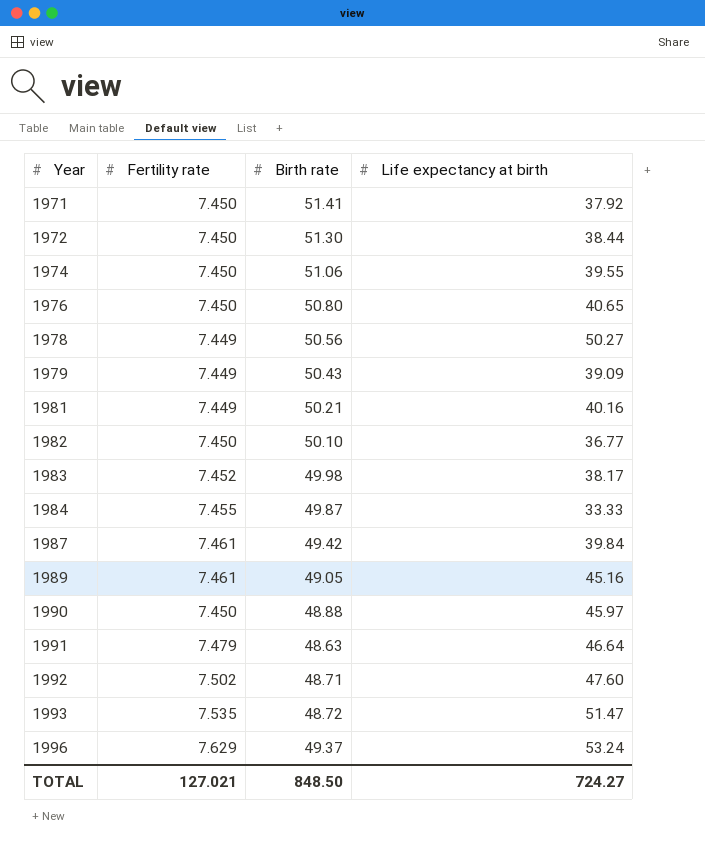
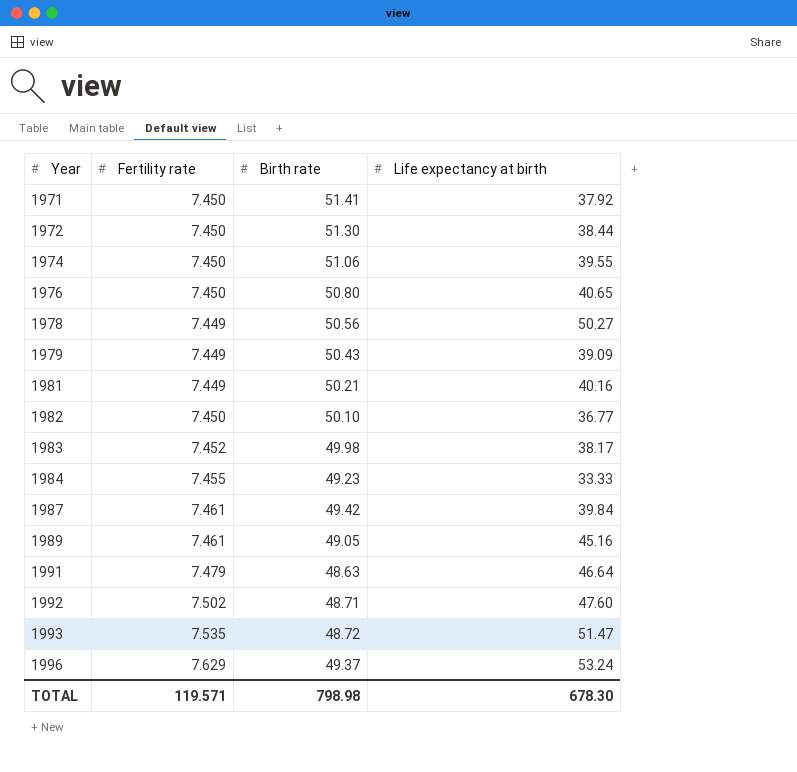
row 1990: 7.450 | 48.88 | 45.97 -> none
1984 | Birth rate: 49.87 -> 49.23
TOTAL | Fertility rate: 127.021 -> 119.571
TOTAL | Birth rate: 848.50 -> 798.98
TOTAL | Life expectancy at birth: 724.27 -> 678.30

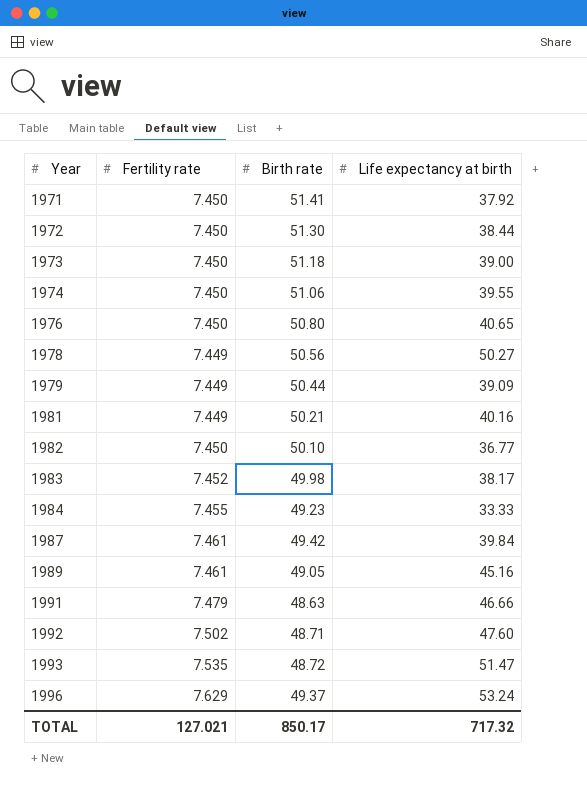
row 1973: none -> 7.450 | 51.18 | 39.00
1979 | Birth rate: 50.43 -> 50.44
1991 | Life expectancy at birth: 46.64 -> 46.66
TOTAL | Fertility rate: 119.571 -> 127.021
TOTAL | Birth rate: 798.98 -> 850.17
TOTAL | Life expectancy at birth: 678.30 -> 717.32

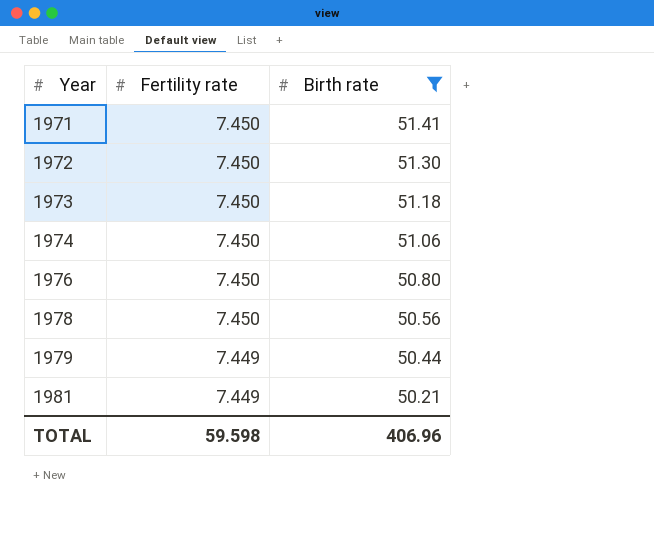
filter: none -> Birth rate >= 50.21
column Life expectancy at birth | position: 4 -> none
1978 | Fertility rate: 7.449 -> 7.450
TOTAL | Fertility rate: 127.021 -> 59.598
TOTAL | Birth rate: 850.17 -> 406.96

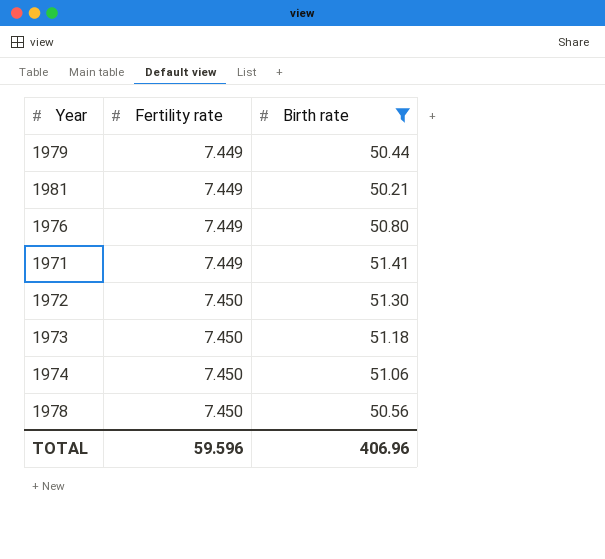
row order: Year ascending -> Fertility rate ascending
1976 | Fertility rate: 7.450 -> 7.449
1971 | Fertility rate: 7.450 -> 7.449
TOTAL | Fertility rate: 59.598 -> 59.596

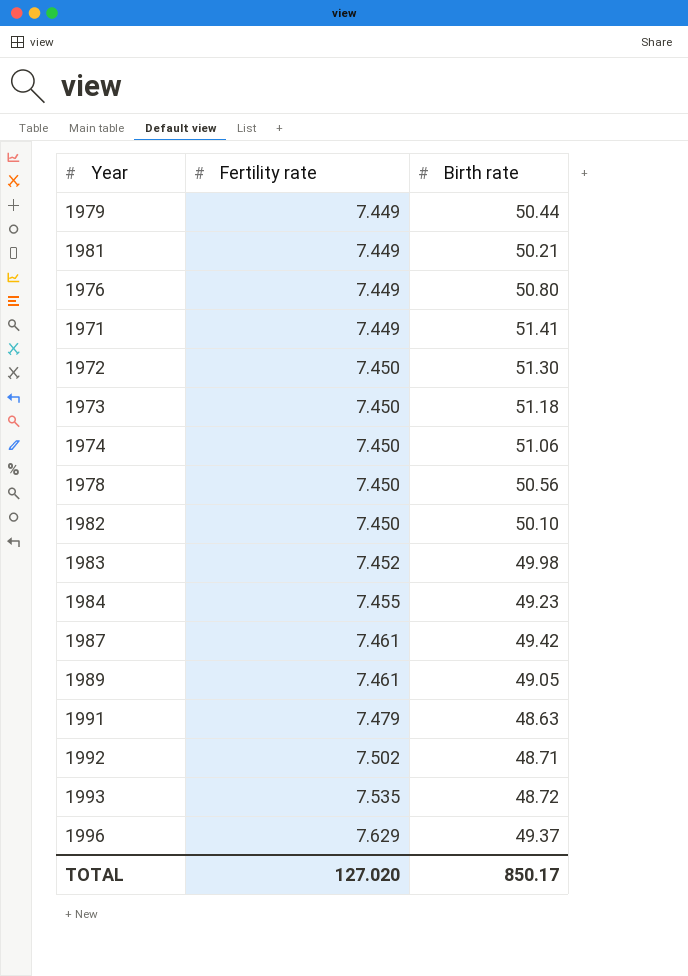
filter: Birth rate >= 50.21 -> none
TOTAL | Fertility rate: 59.596 -> 127.020
TOTAL | Birth rate: 406.96 -> 850.17

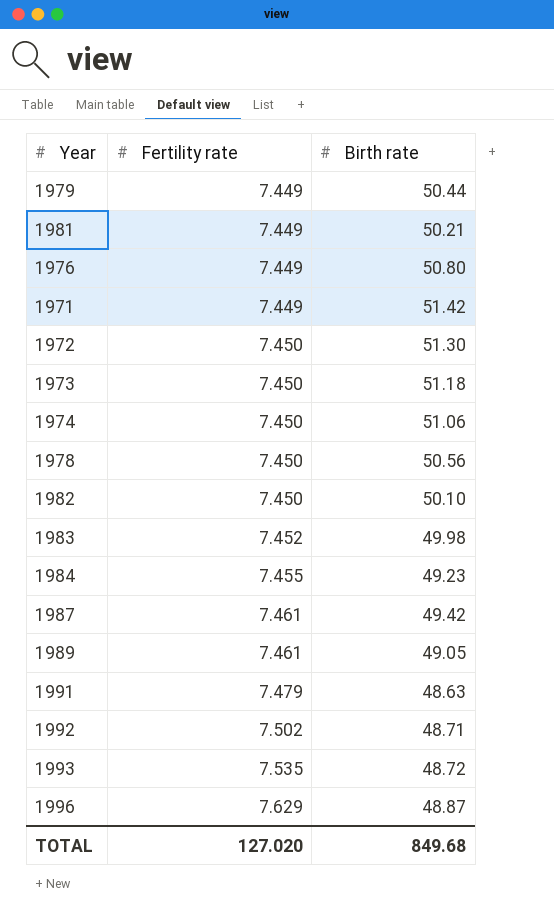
1971 | Birth rate: 51.41 -> 51.42
1996 | Birth rate: 49.37 -> 48.87
TOTAL | Birth rate: 850.17 -> 849.68

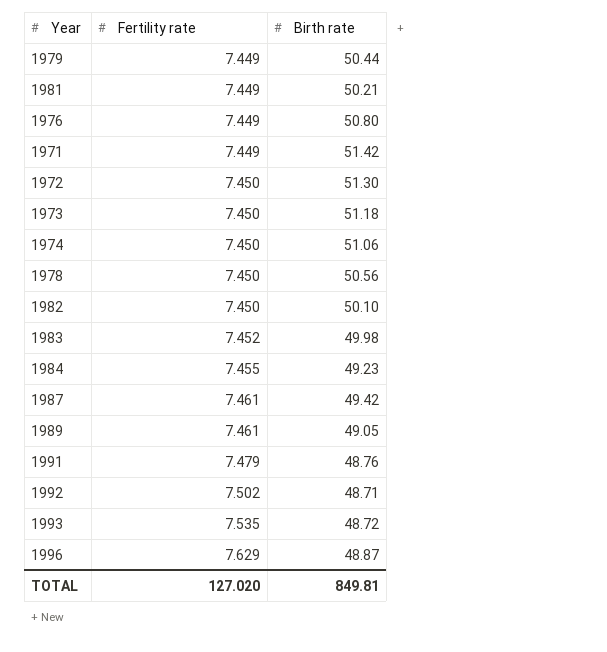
1991 | Birth rate: 48.63 -> 48.76
TOTAL | Birth rate: 849.68 -> 849.81

